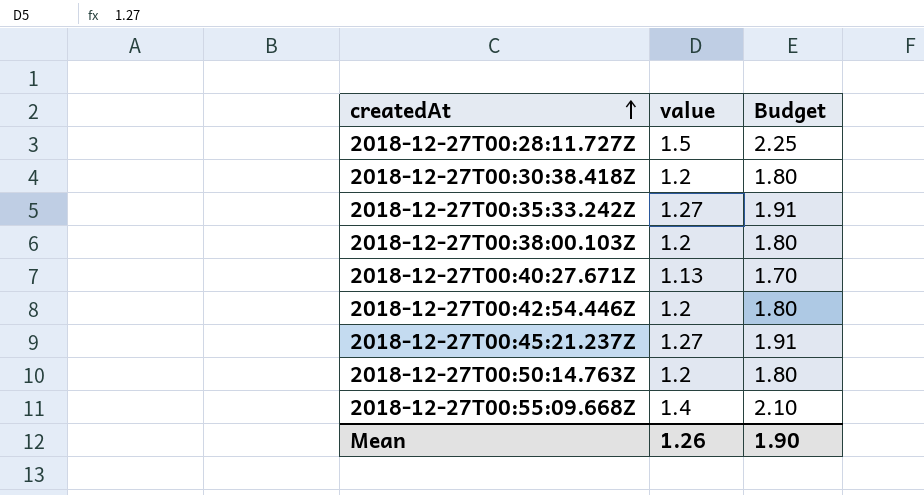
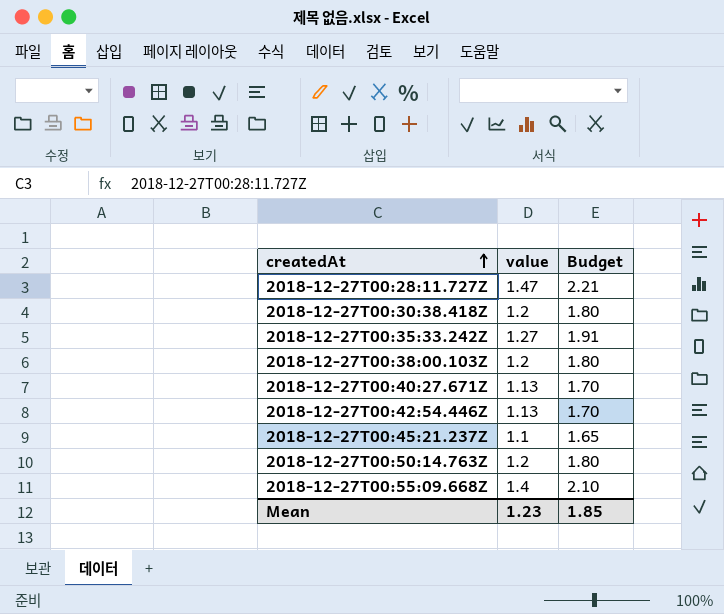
2018-12-27T00:28:11.727Z | value: 1.5 -> 1.47
2018-12-27T00:28:11.727Z | Budget: 2.25 -> 2.21
2018-12-27T00:42:54.446Z | value: 1.2 -> 1.13
2018-12-27T00:42:54.446Z | Budget: 1.80 -> 1.70
2018-12-27T00:45:21.237Z | value: 1.27 -> 1.1
2018-12-27T00:45:21.237Z | Budget: 1.91 -> 1.65
Mean | value: 1.26 -> 1.23
Mean | Budget: 1.90 -> 1.85

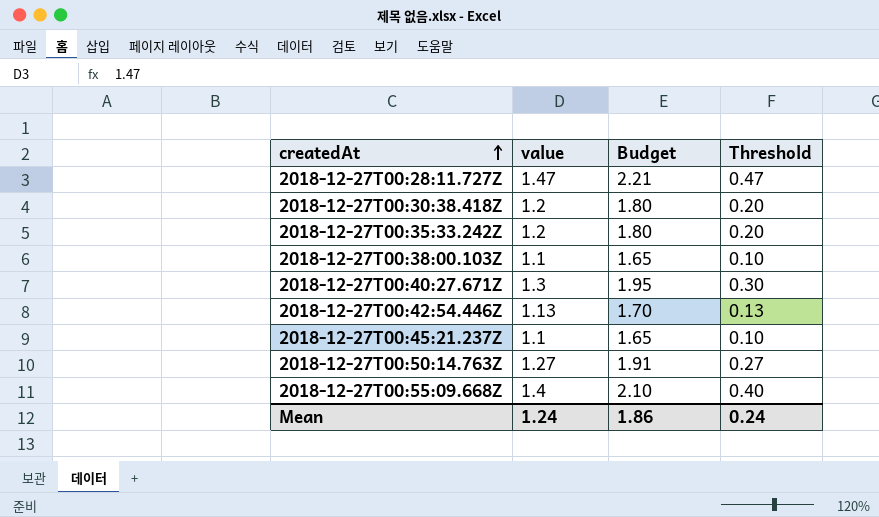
column Threshold | formula: none -> [value] - 1
2018-12-27T00:35:33.242Z | value: 1.27 -> 1.2
2018-12-27T00:35:33.242Z | Budget: 1.91 -> 1.80
2018-12-27T00:38:00.103Z | value: 1.2 -> 1.1
2018-12-27T00:38:00.103Z | Budget: 1.80 -> 1.65
2018-12-27T00:40:27.671Z | value: 1.13 -> 1.3
2018-12-27T00:40:27.671Z | Budget: 1.70 -> 1.95
2018-12-27T00:50:14.763Z | value: 1.2 -> 1.27
2018-12-27T00:50:14.763Z | Budget: 1.80 -> 1.91
Mean | value: 1.23 -> 1.24
Mean | Budget: 1.85 -> 1.86

